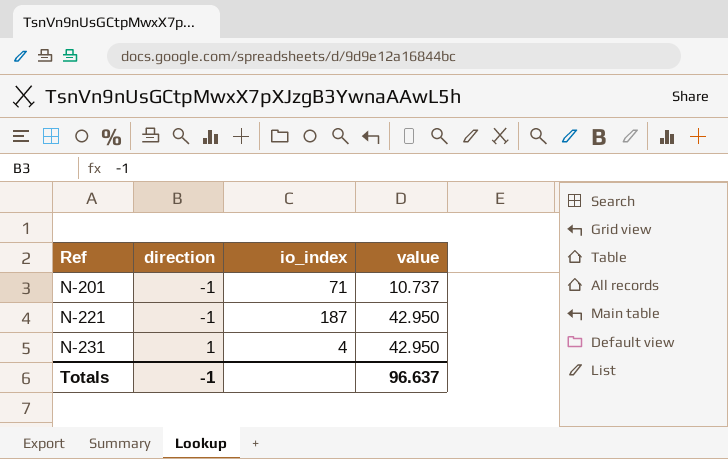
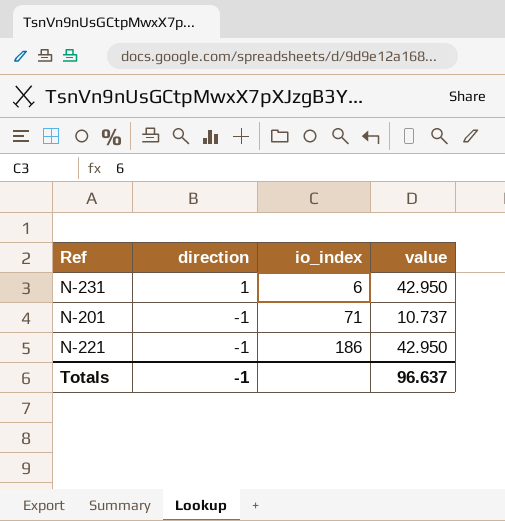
row order: Ref ascending -> direction descending
N-231 | io_index: 4 -> 6
N-221 | io_index: 187 -> 186

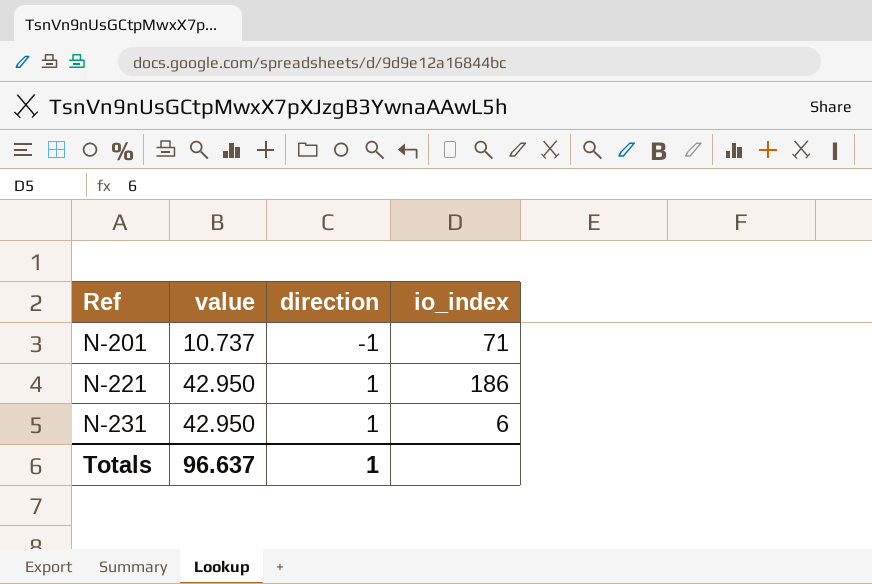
row order: direction descending -> Ref ascending
column value | position: 4 -> 2
N-221 | direction: -1 -> 1
Totals | direction: -1 -> 1

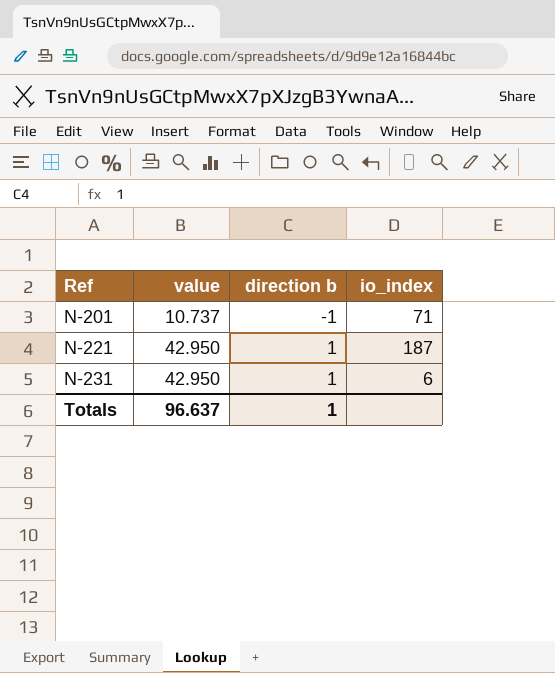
column name: direction -> direction b
N-221 | io_index: 186 -> 187

